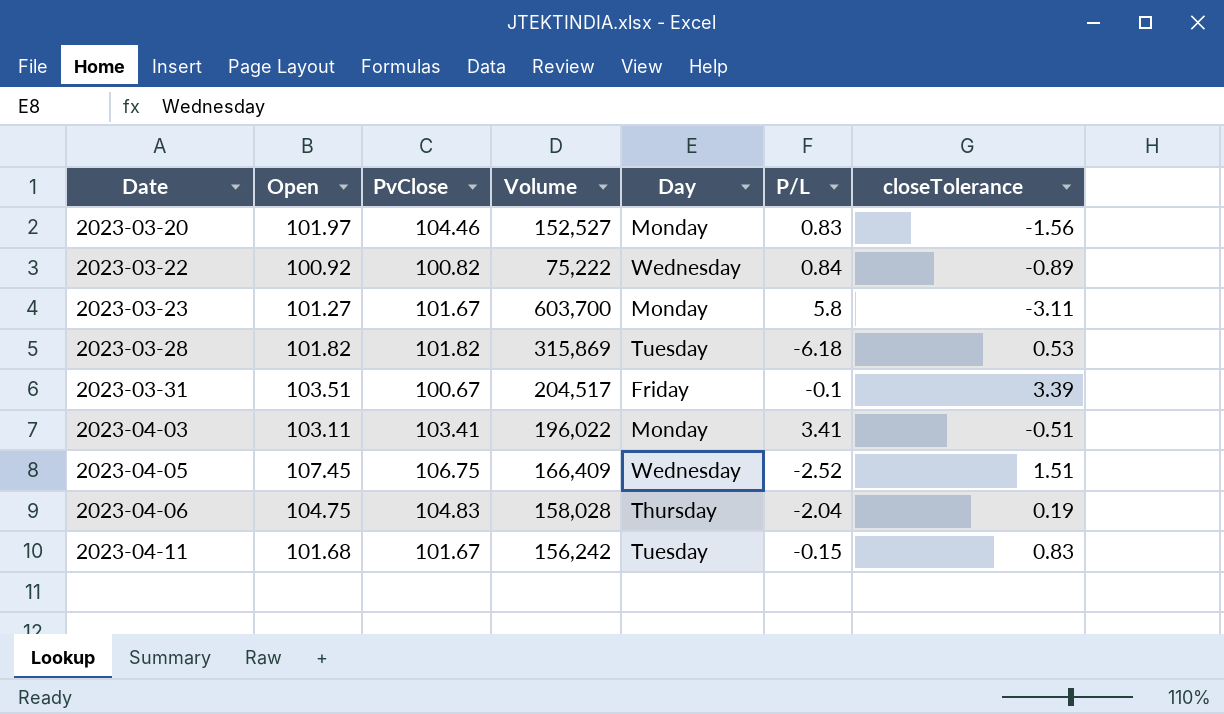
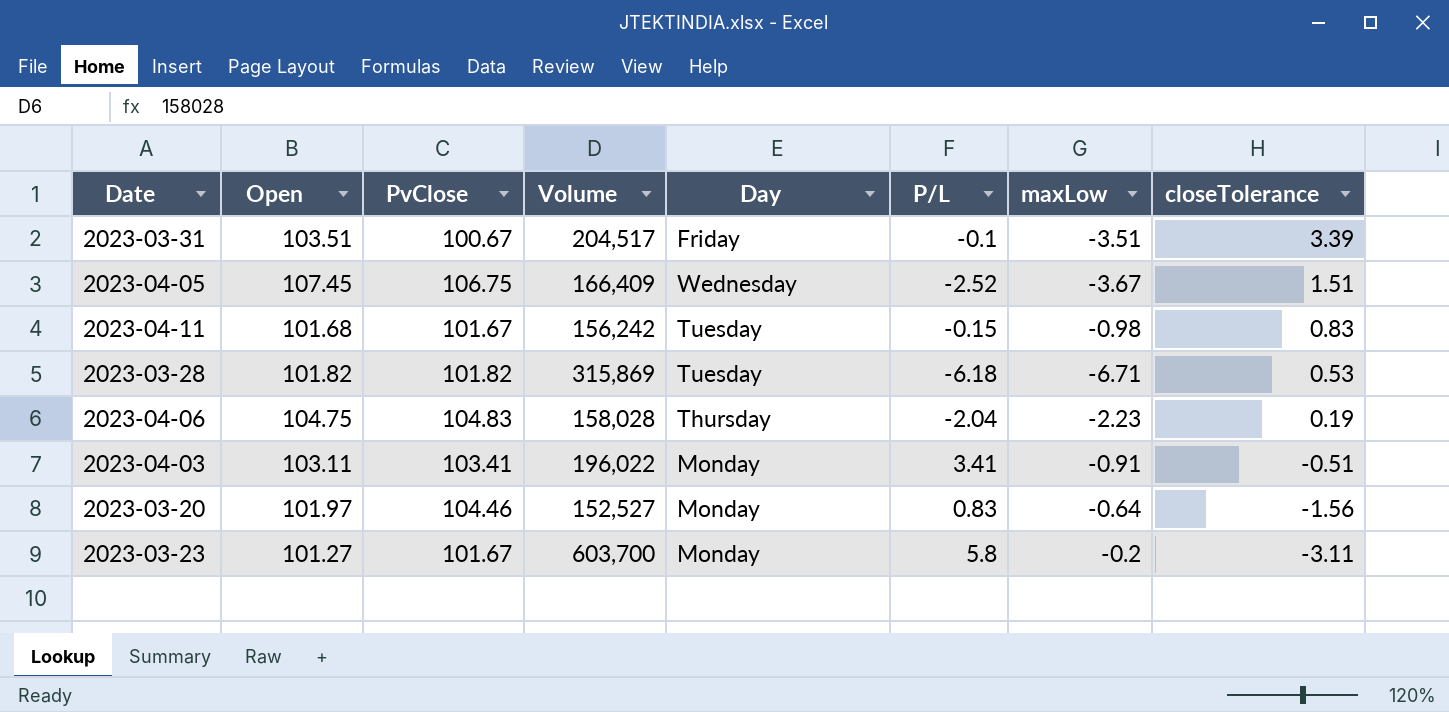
row order: Date ascending -> closeTolerance descending
column maxLow | position: none -> 7
row 2023-03-22: 100.92 | 100.82 | 75,222 | Wednesday | 0.84 | -0.89 -> none

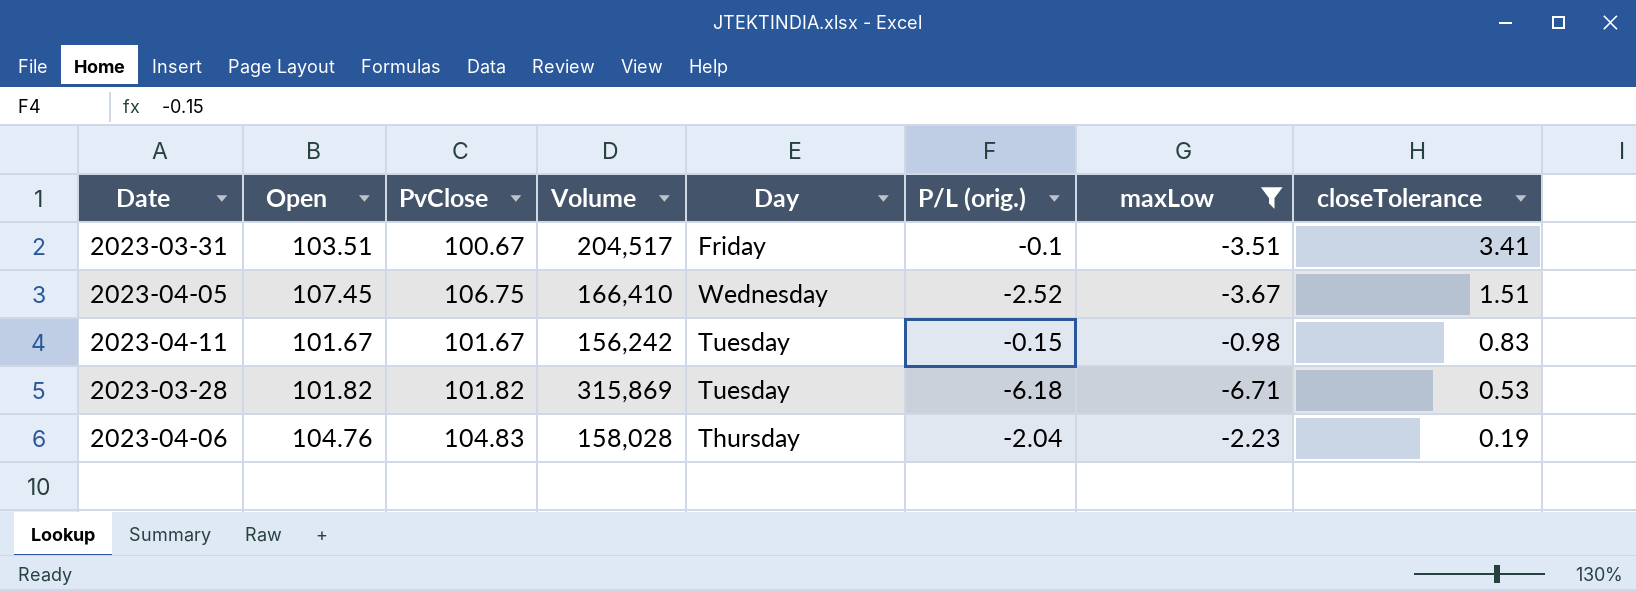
filter: none -> maxLow <= -0.98
column name: P/L -> P/L (orig.)
2023-03-31 | closeTolerance: 3.39 -> 3.41
2023-04-05 | Volume: 166,409 -> 166,410
2023-04-11 | Open: 101.68 -> 101.67
2023-04-06 | Open: 104.75 -> 104.76

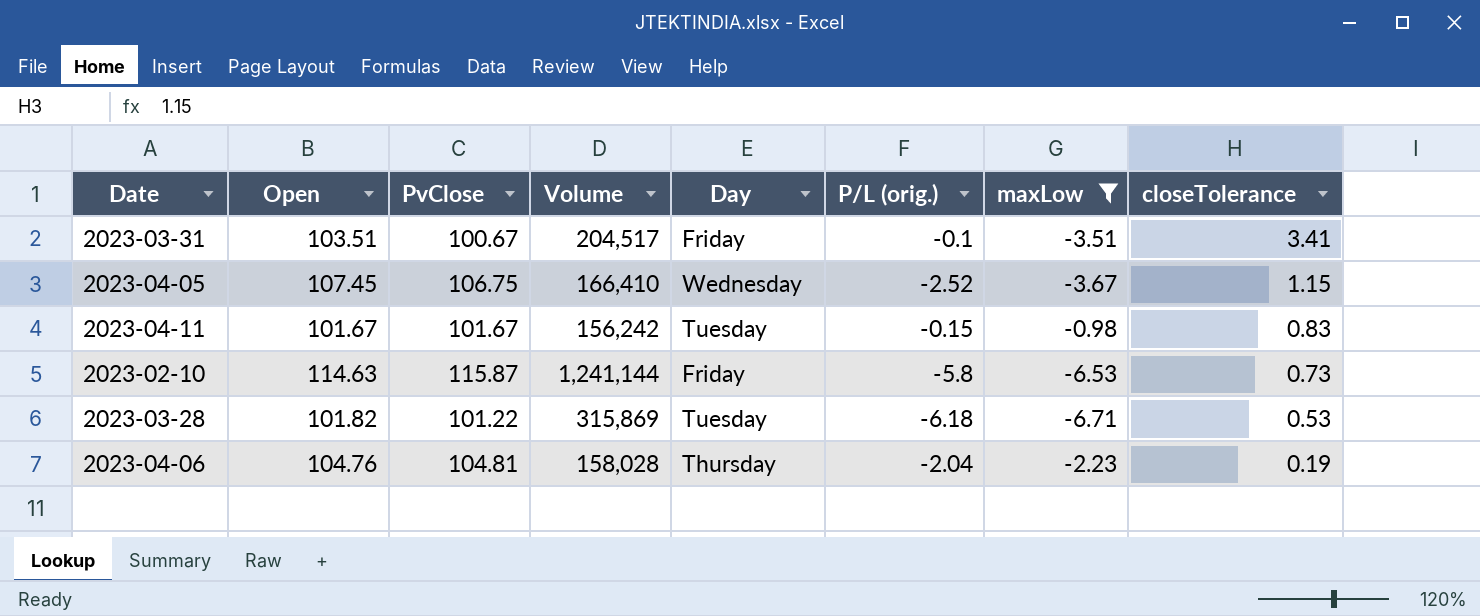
2023-04-05 | closeTolerance: 1.51 -> 1.15
row 2023-02-10: none -> 114.63 | 115.87 | 1,241,144 | Friday | -5.8 | -6.53 | 0.73
2023-03-28 | PvClose: 101.82 -> 101.22
2023-04-06 | PvClose: 104.83 -> 104.81

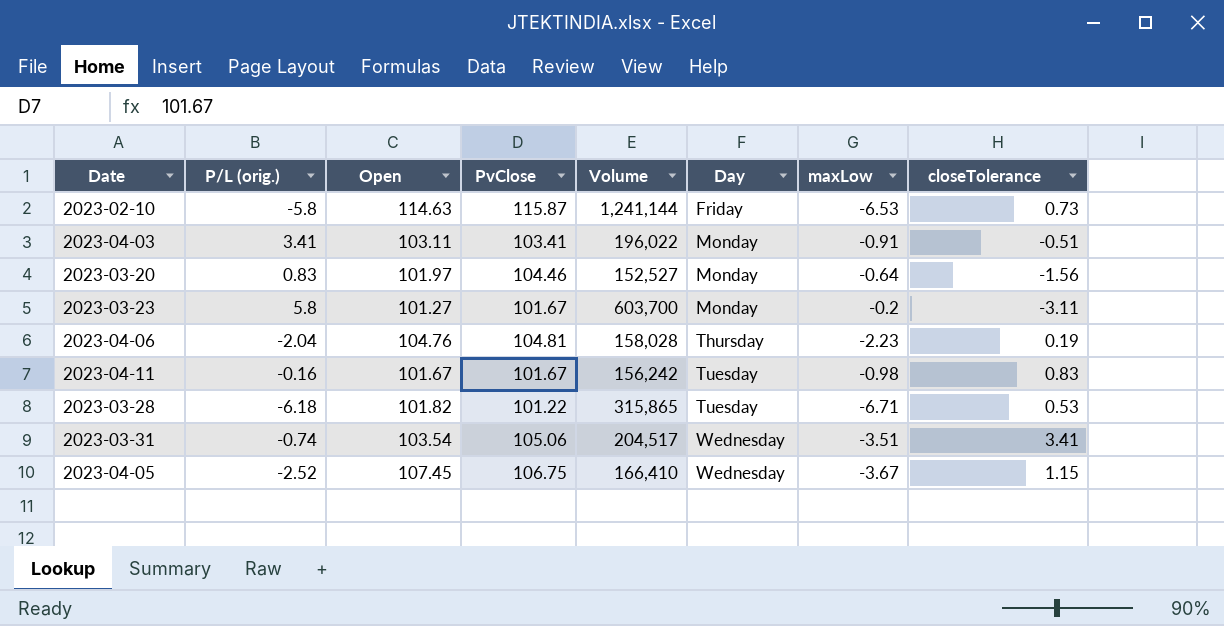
filter: maxLow <= -0.98 -> none
row order: closeTolerance descending -> Day ascending
column P/L (orig.) | position: 6 -> 2
2023-04-11 | P/L (orig.): -0.15 -> -0.16
2023-03-28 | Volume: 315,869 -> 315,865
2023-03-31 | P/L (orig.): -0.1 -> -0.74
2023-03-31 | Open: 103.51 -> 103.54
2023-03-31 | PvClose: 100.67 -> 105.06
2023-03-31 | Day: Friday -> Wednesday

